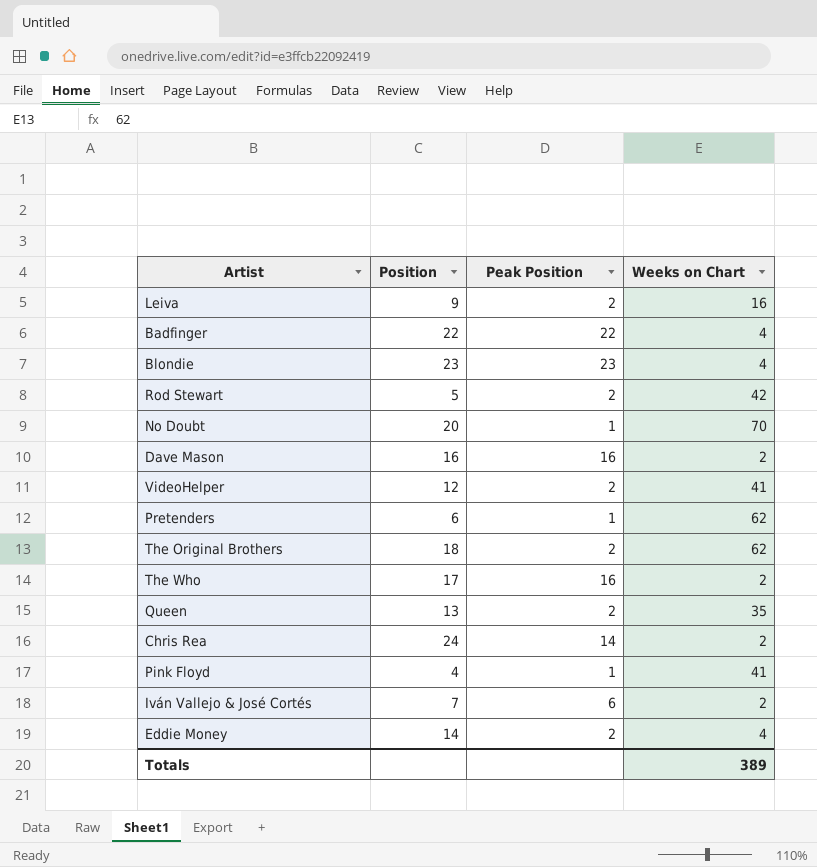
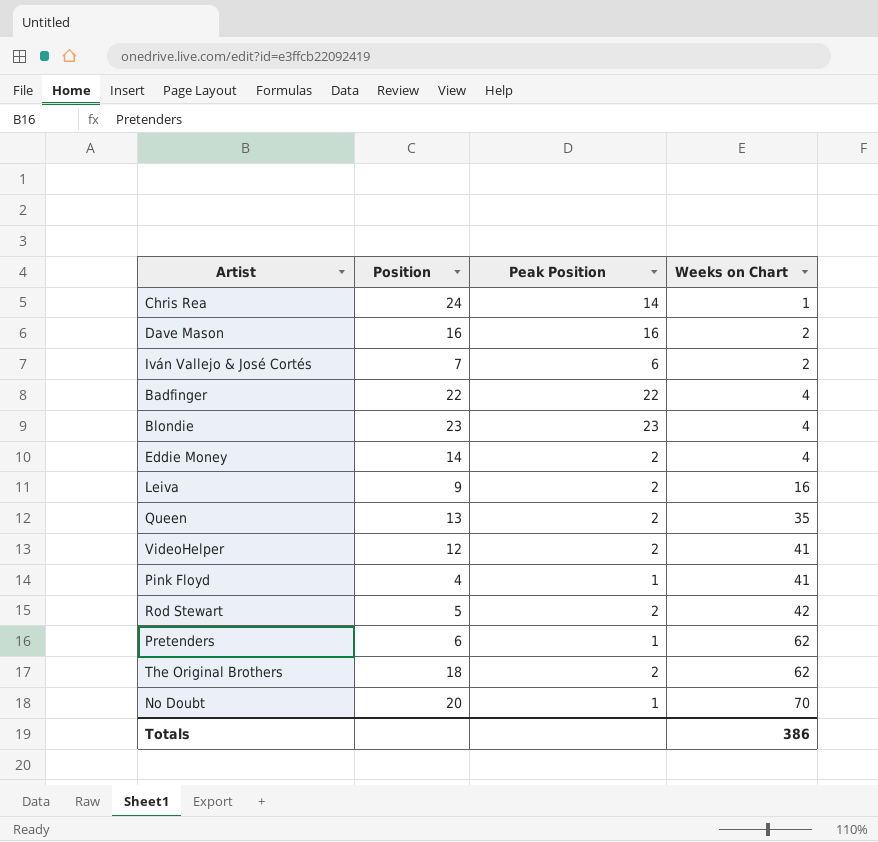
row order: none -> Weeks on Chart ascending
row The Who: 17 | 16 | 2 -> none
Chris Rea | Weeks on Chart: 2 -> 1
Totals | Weeks on Chart: 389 -> 386

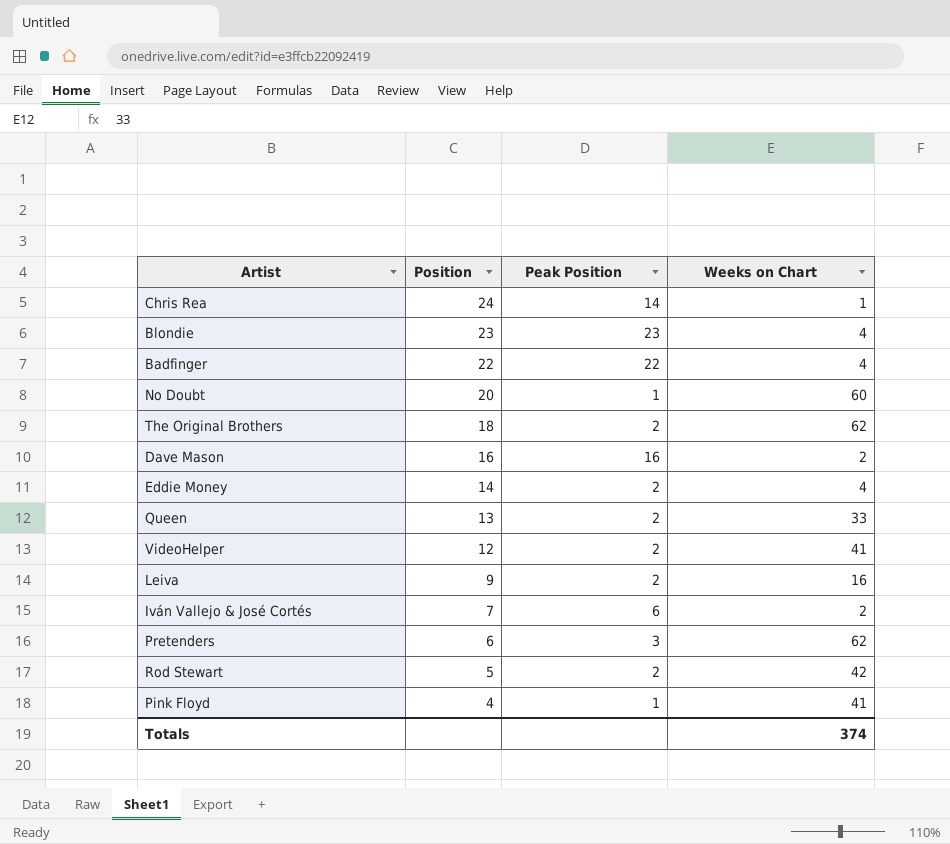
row order: Weeks on Chart ascending -> Position descending
No Doubt | Weeks on Chart: 70 -> 60
Queen | Weeks on Chart: 35 -> 33
Pretenders | Peak Position: 1 -> 3
Totals | Weeks on Chart: 386 -> 374

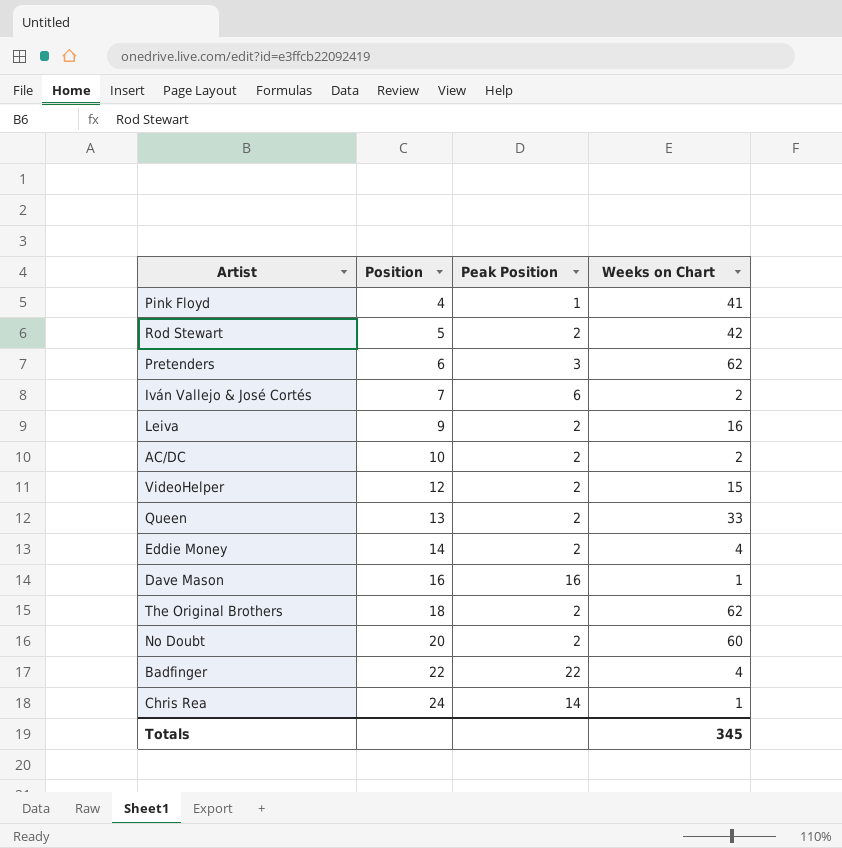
row order: Position descending -> Position ascending
row Blondie: 23 | 23 | 4 -> none
row AC/DC: none -> 10 | 2 | 2
VideoHelper | Weeks on Chart: 41 -> 15
Dave Mason | Weeks on Chart: 2 -> 1
No Doubt | Peak Position: 1 -> 2
Totals | Weeks on Chart: 374 -> 345

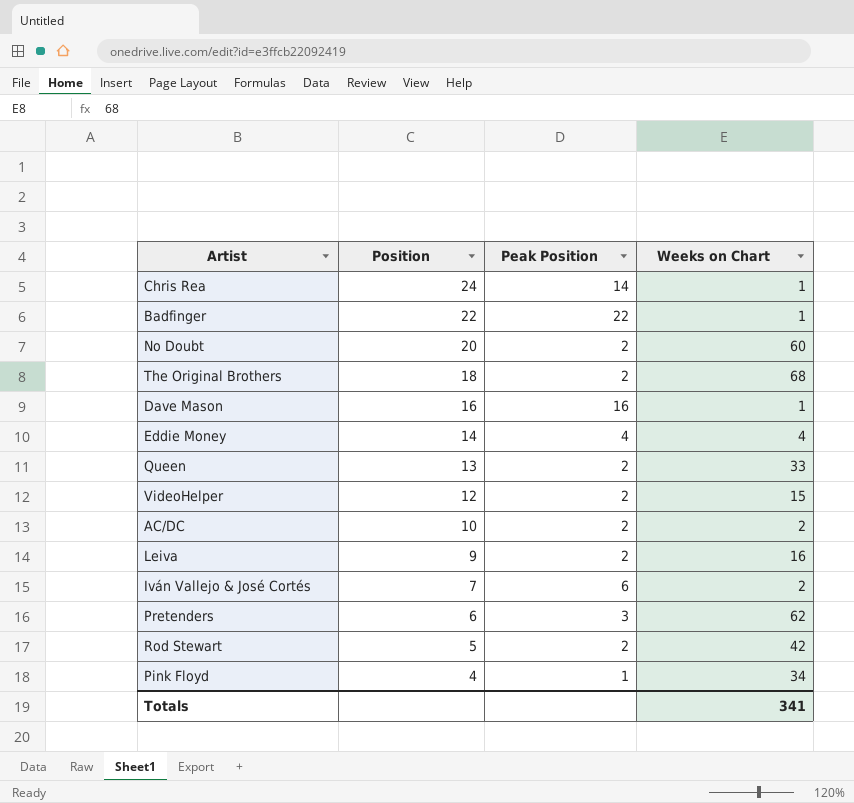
row order: Position ascending -> Position descending
Badfinger | Weeks on Chart: 4 -> 1
The Original Brothers | Weeks on Chart: 62 -> 68
Eddie Money | Peak Position: 2 -> 4
Pink Floyd | Weeks on Chart: 41 -> 34
Totals | Weeks on Chart: 345 -> 341

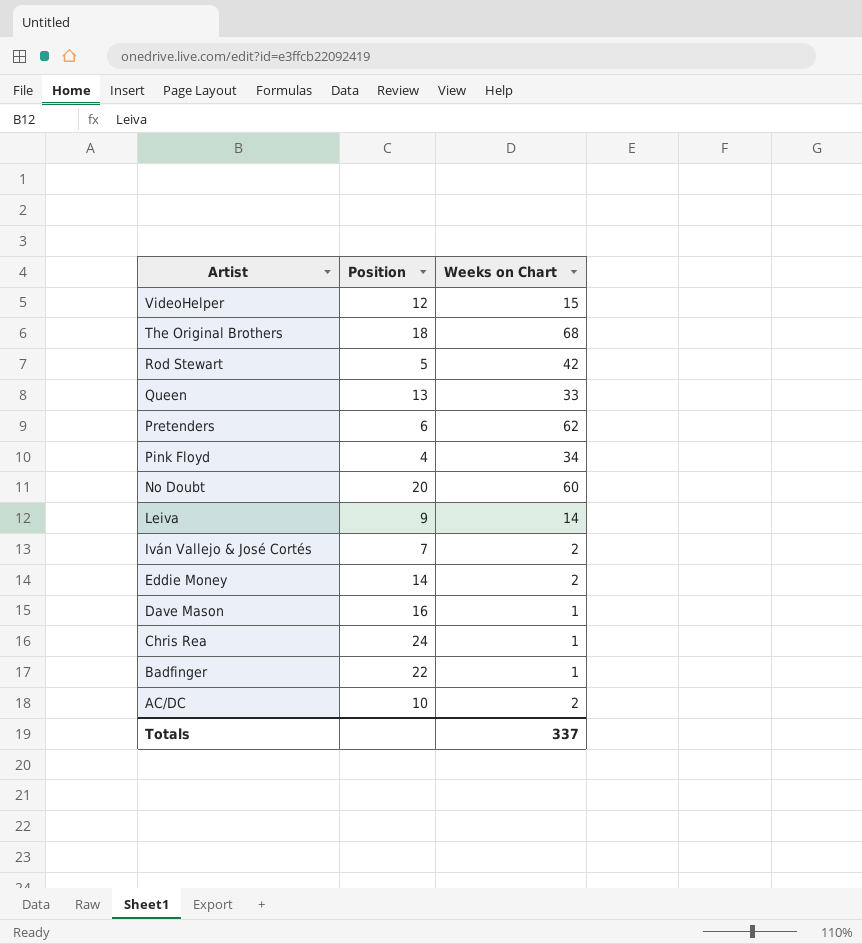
row order: Position descending -> Artist descending
column Peak Position | position: 3 -> none
Leiva | Weeks on Chart: 16 -> 14
Eddie Money | Weeks on Chart: 4 -> 2
Totals | Weeks on Chart: 341 -> 337

